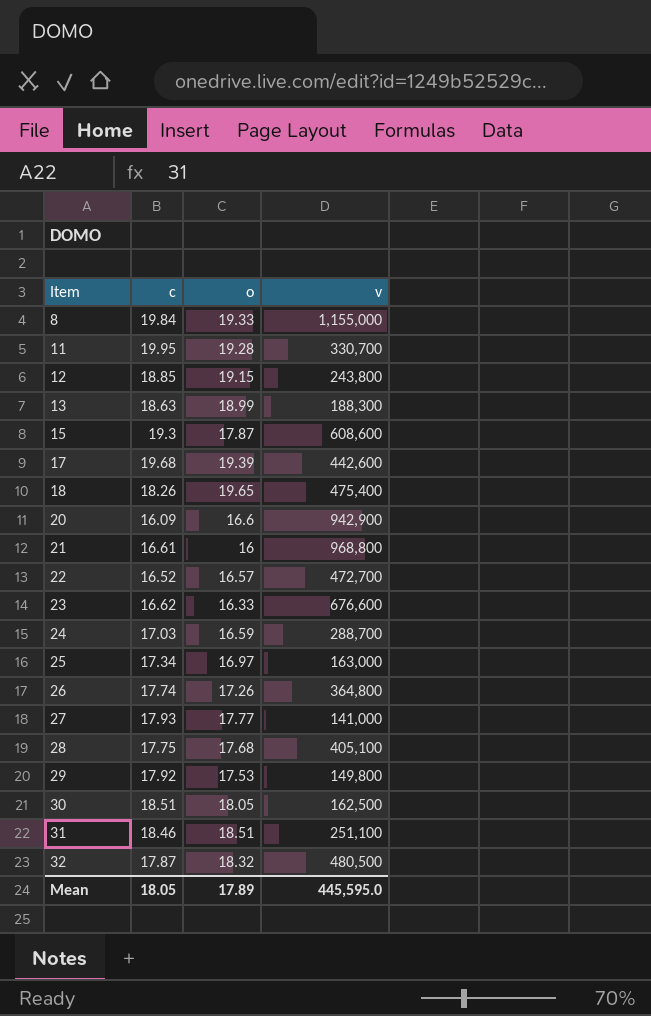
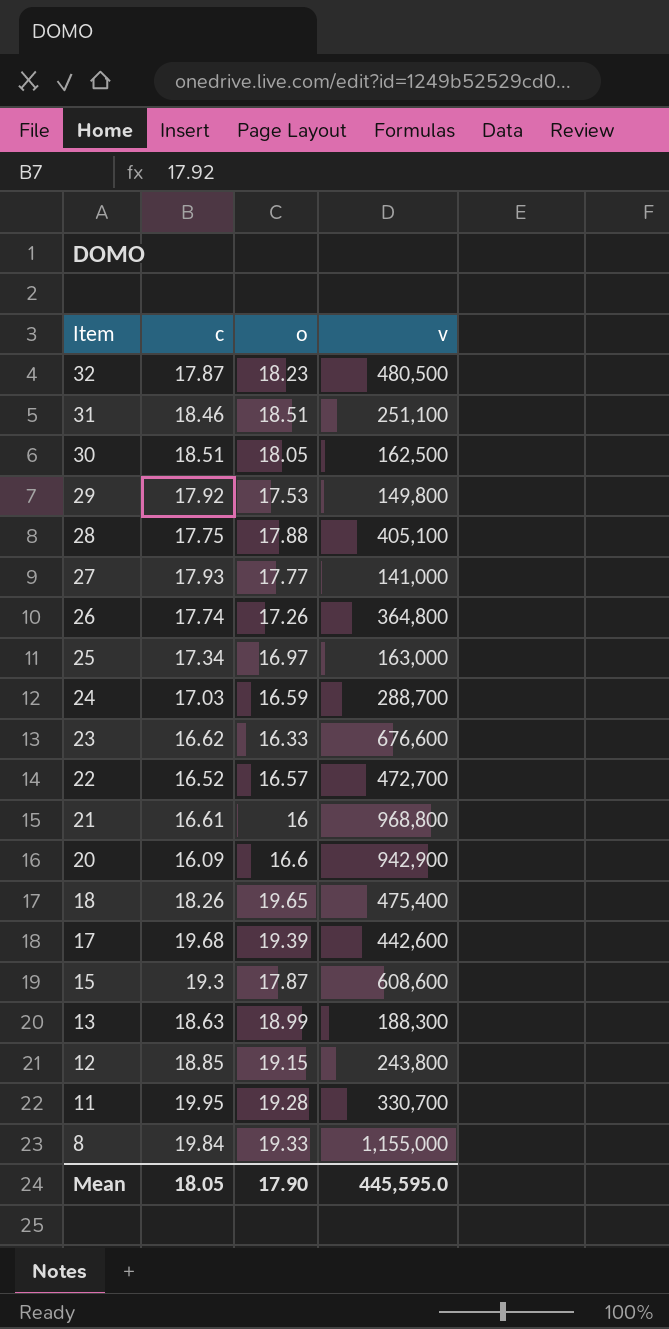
row order: Item ascending -> Item descending
32 | o: 18.32 -> 18.23
28 | o: 17.68 -> 17.88
Mean | o: 17.89 -> 17.90

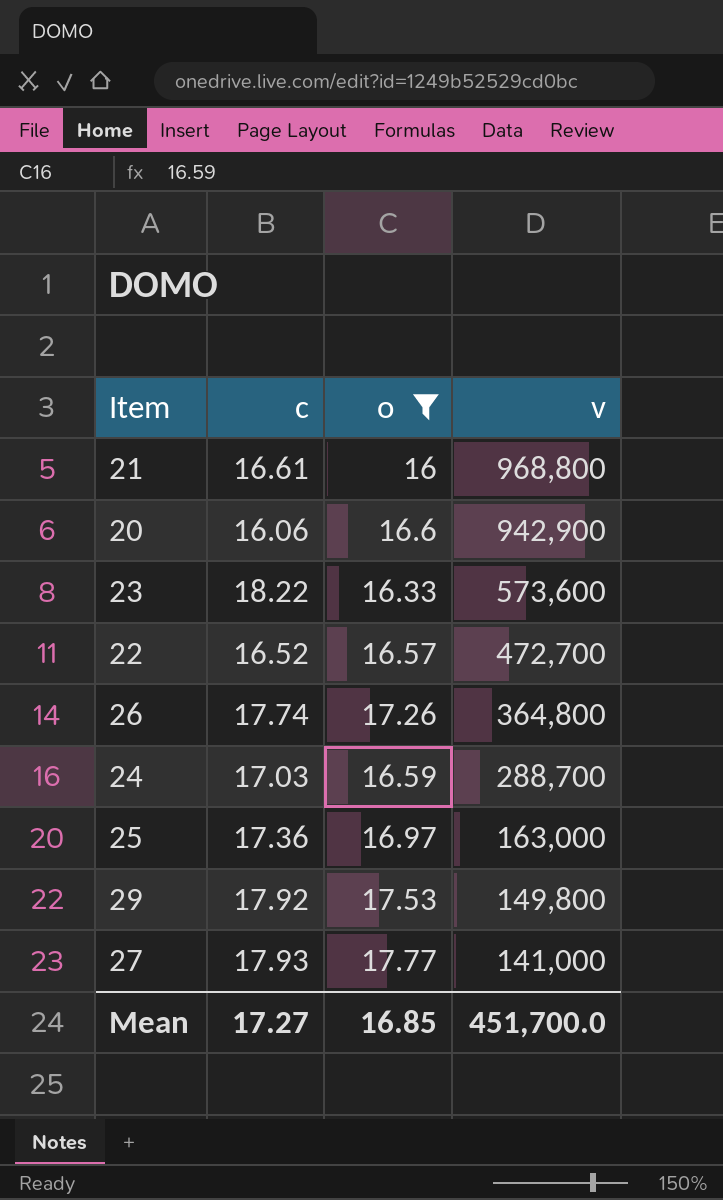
filter: none -> o <= 17.77
row order: Item descending -> v descending
20 | c: 16.09 -> 16.06
23 | c: 16.62 -> 18.22
23 | v: 676,600 -> 573,600
25 | c: 17.34 -> 17.36
Mean | c: 18.05 -> 17.27
Mean | o: 17.90 -> 16.85
Mean | v: 445,595.0 -> 451,700.0

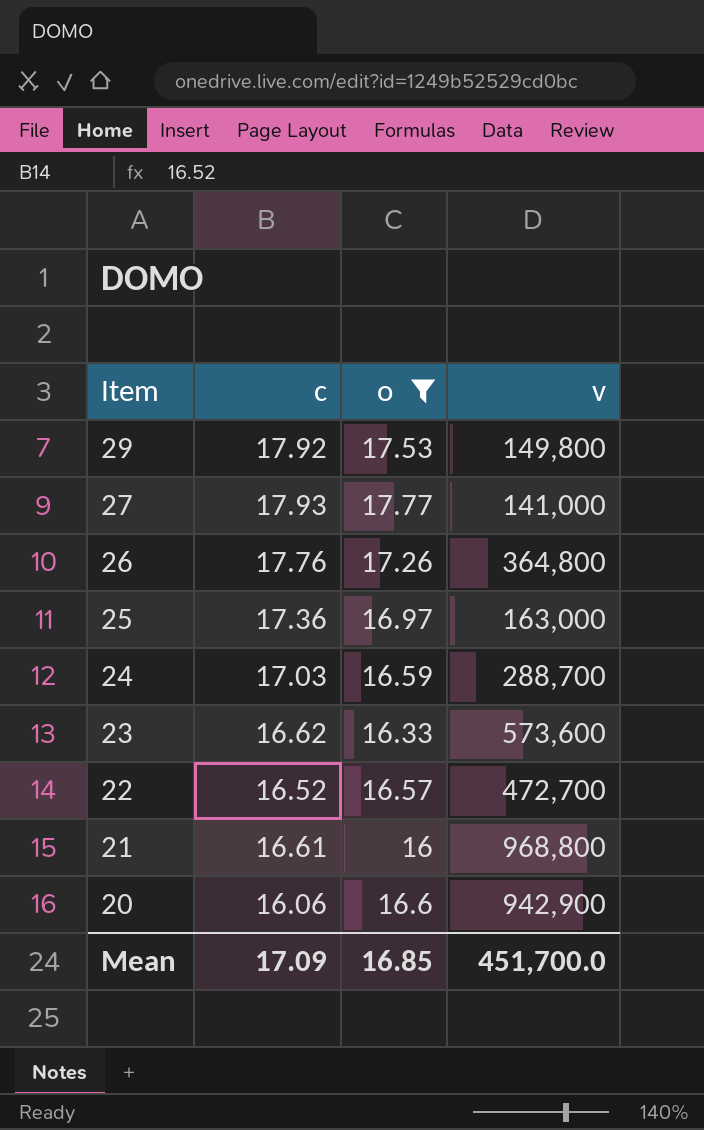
row order: v descending -> Item descending
26 | c: 17.74 -> 17.76
23 | c: 18.22 -> 16.62
Mean | c: 17.27 -> 17.09

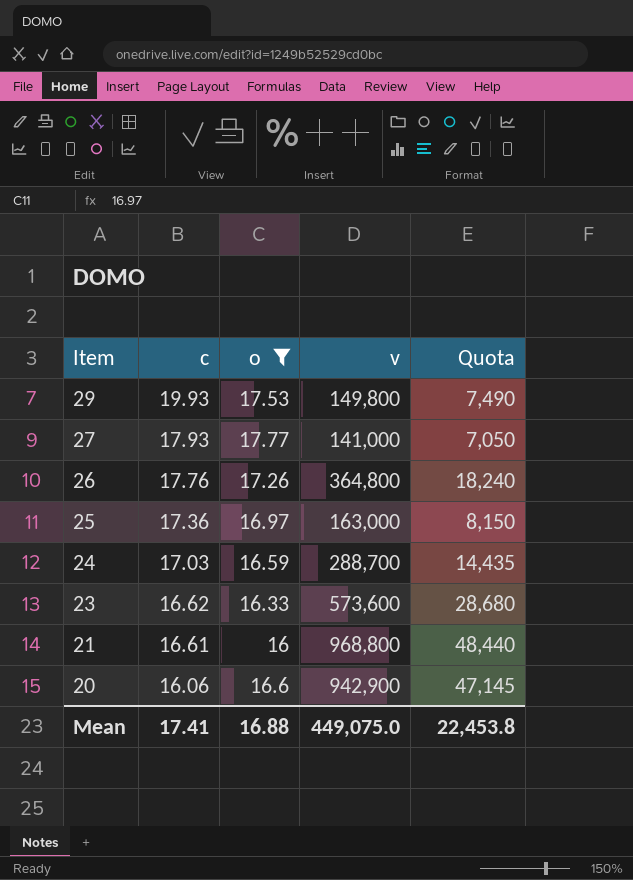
column Quota | formula: none -> [v] * 0.05
row 22: 16.52 | 16.57 | 472,700 -> none
29 | c: 17.92 -> 19.93
Mean | c: 17.09 -> 17.41
Mean | o: 16.85 -> 16.88
Mean | v: 451,700.0 -> 449,075.0

